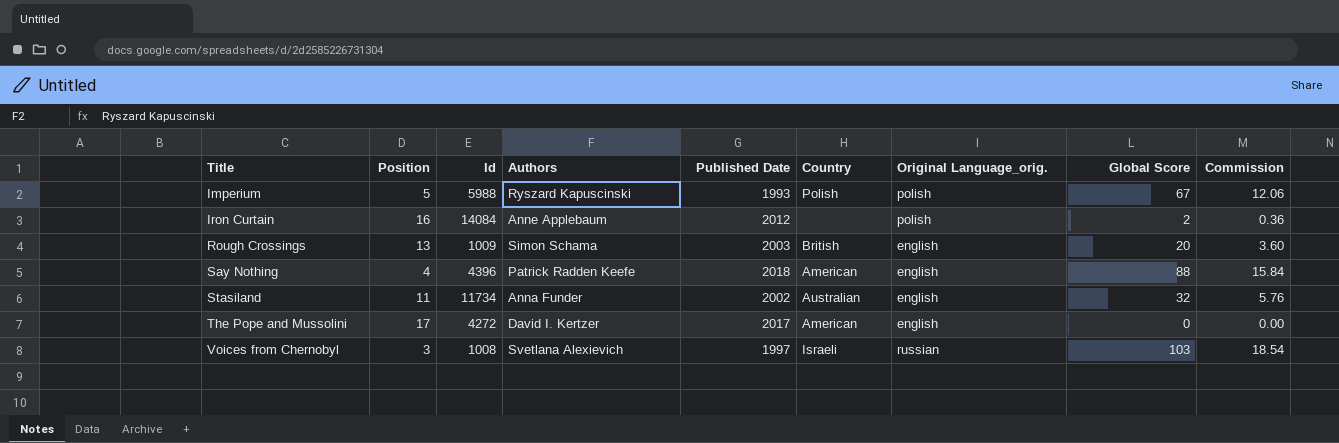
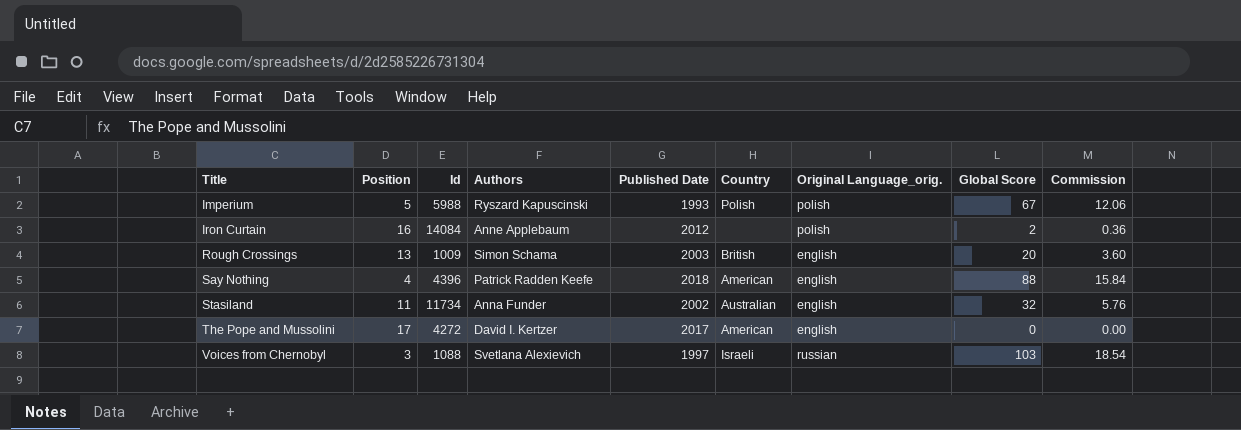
Voices from Chernobyl | Id: 1008 -> 1088

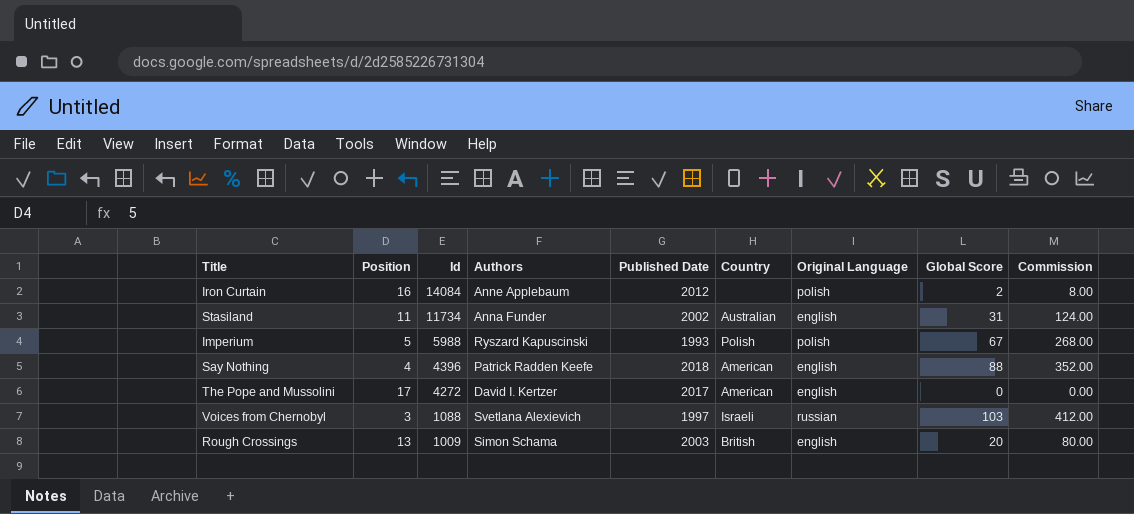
row order: Title ascending -> Id descending
column name: Original Language_orig. -> Original Language
column Commission | formula: [Global Score] * 0.18 -> [Global Score] * 4
Stasiland | Global Score: 32 -> 31

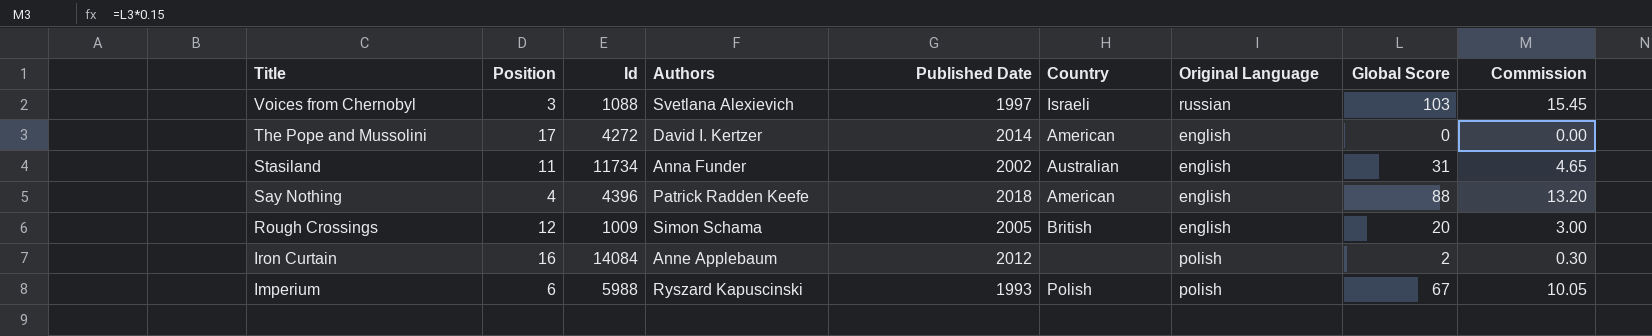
row order: Id descending -> Title descending
column Commission | formula: [Global Score] * 4 -> [Global Score] * 0.15
The Pope and Mussolini | Published Date: 2017 -> 2014
Rough Crossings | Position: 13 -> 12
Rough Crossings | Published Date: 2003 -> 2005
Imperium | Position: 5 -> 6

